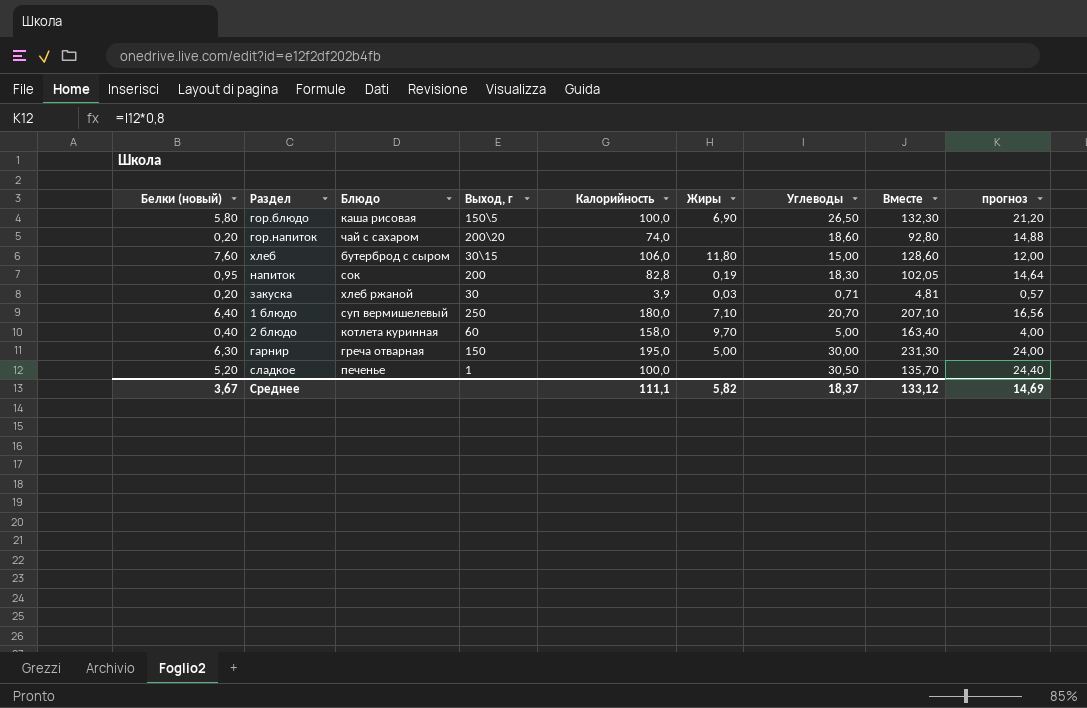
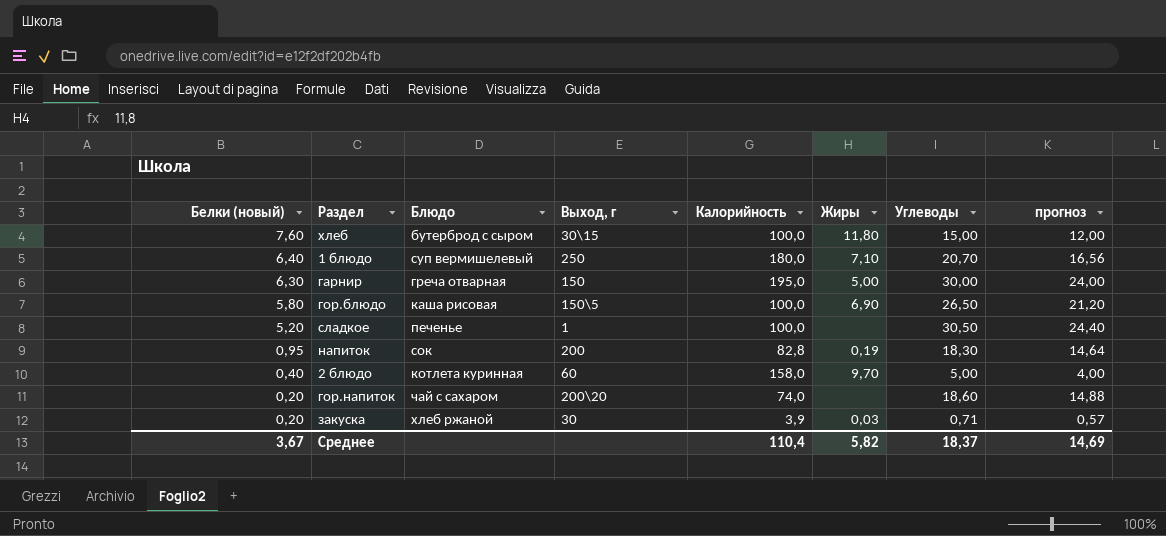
row order: none -> Белки (новый) descending
column Вместе | formula: [Белки (новый)] + [Калорийность] + [Углеводы] -> none
хлеб | Калорийность: 106,0 -> 100,0
Среднее | Калорийность: 111,1 -> 110,4

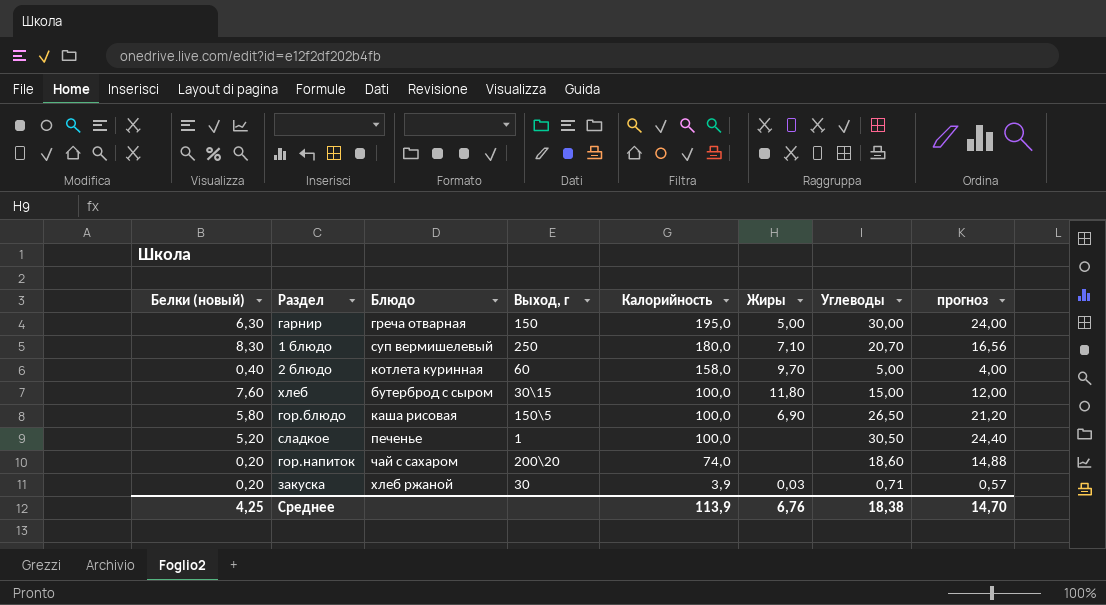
row order: Белки (новый) descending -> Калорийность descending
row напиток: 0,95 | сок | 200 | 82,8 | 0,19 | 18,30 | 14,64 -> none
1 блюдо | Белки (новый): 6,40 -> 8,30
Среднее | Белки (новый): 3,67 -> 4,25
Среднее | Калорийность: 110,4 -> 113,9
Среднее | Жиры: 5,82 -> 6,76
Среднее | Углеводы: 18,37 -> 18,38
Среднее | прогноз: 14,69 -> 14,70

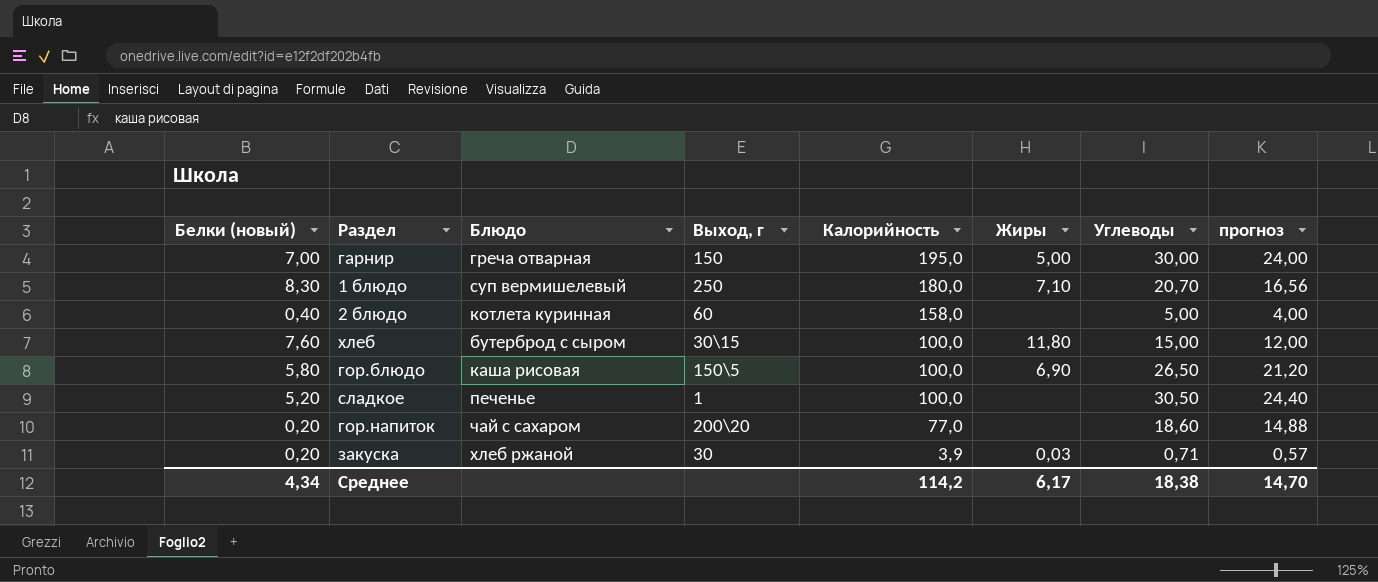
гарнир | Белки (новый): 6,30 -> 7,00
2 блюдо | Жиры: 9,70 -> none
гор.напиток | Калорийность: 74,0 -> 77,0
Среднее | Белки (новый): 4,25 -> 4,34
Среднее | Калорийность: 113,9 -> 114,2
Среднее | Жиры: 6,76 -> 6,17

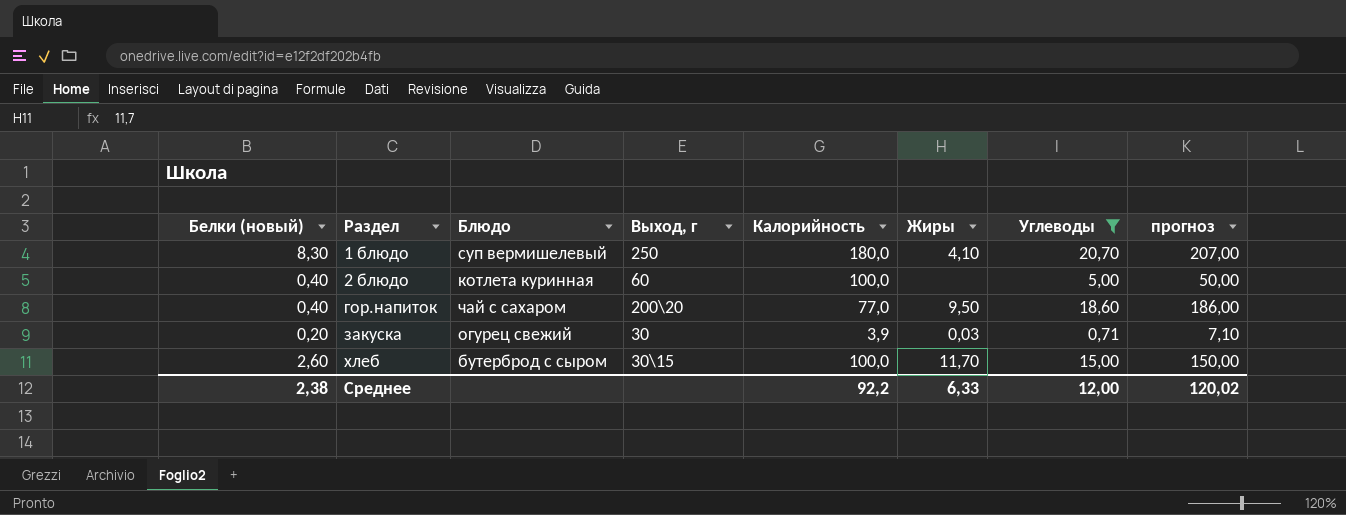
filter: none -> Углеводы <= 20,70
row order: Калорийность descending -> Раздел ascending
column прогноз | formula: [Углеводы] * 0,8 -> [Углеводы] * 10
1 блюдо | Жиры: 7,10 -> 4,10
2 блюдо | Калорийность: 158,0 -> 100,0
гор.напиток | Белки (новый): 0,20 -> 0,40
гор.напиток | Жиры: none -> 9,50
закуска | Блюдо: хлеб ржаной -> огурец свежий
хлеб | Белки (новый): 7,60 -> 2,60
хлеб | Жиры: 11,80 -> 11,70
Среднее | Белки (новый): 4,34 -> 2,38
Среднее | Калорийность: 114,2 -> 92,2
Среднее | Жиры: 6,17 -> 6,33
Среднее | Углеводы: 18,38 -> 12,00
Среднее | прогноз: 14,70 -> 120,02

